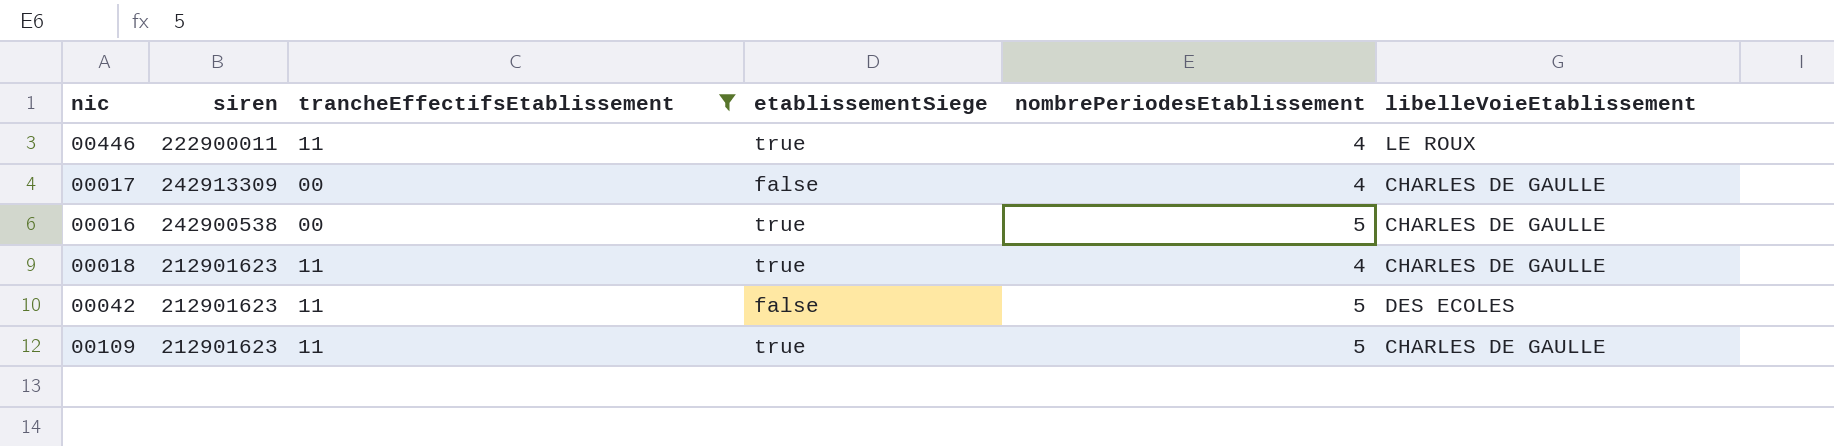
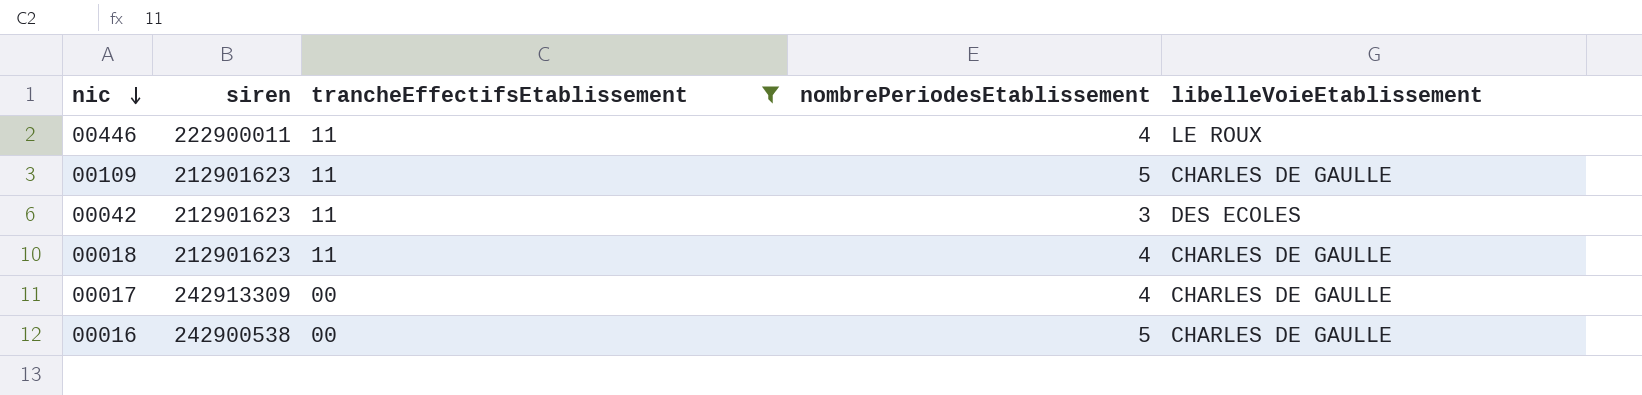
row order: none -> nic descending
column etablissementSiege | position: 4 -> none
00042 | nombrePeriodesEtablissement: 5 -> 3

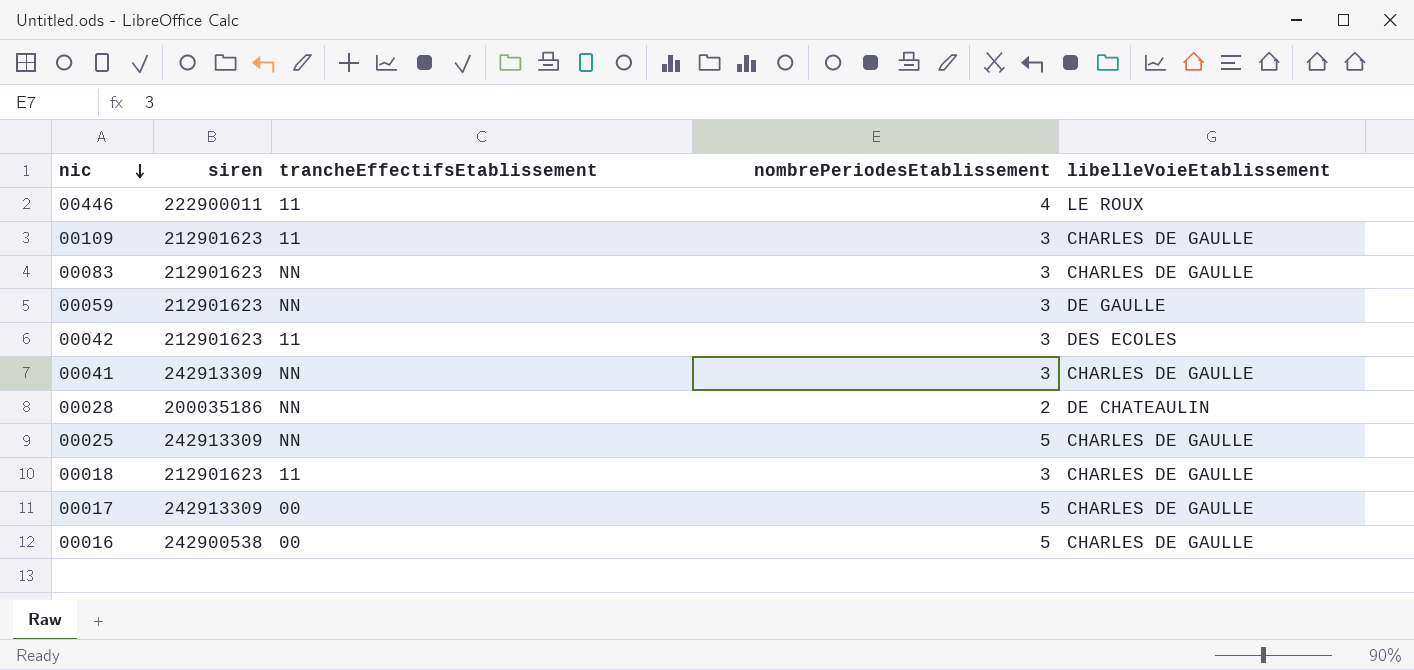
filter: trancheEffectifsEtablissement != NN -> none
00109 | nombrePeriodesEtablissement: 5 -> 3
00018 | nombrePeriodesEtablissement: 4 -> 3
00017 | nombrePeriodesEtablissement: 4 -> 5

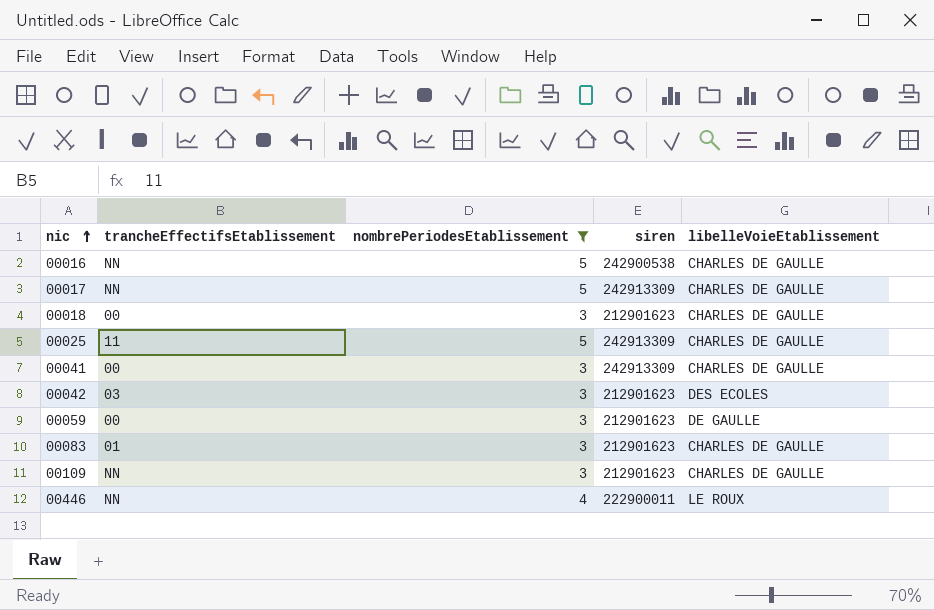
filter: none -> nombrePeriodesEtablissement != 2
row order: nic descending -> nic ascending
column siren | position: 2 -> 4
00016 | trancheEffectifsEtablissement: 00 -> NN
00017 | trancheEffectifsEtablissement: 00 -> NN
00018 | trancheEffectifsEtablissement: 11 -> 00
00025 | trancheEffectifsEtablissement: NN -> 11
00041 | trancheEffectifsEtablissement: NN -> 00
00042 | trancheEffectifsEtablissement: 11 -> 03
00059 | trancheEffectifsEtablissement: NN -> 00
00083 | trancheEffectifsEtablissement: NN -> 01
00109 | trancheEffectifsEtablissement: 11 -> NN
00446 | trancheEffectifsEtablissement: 11 -> NN

